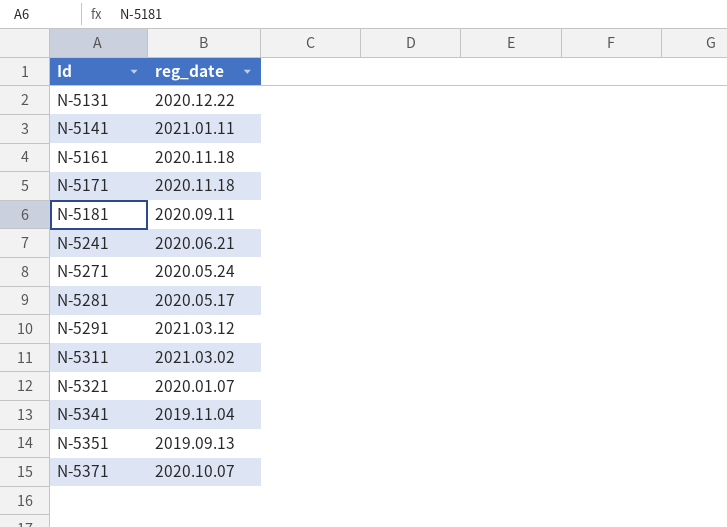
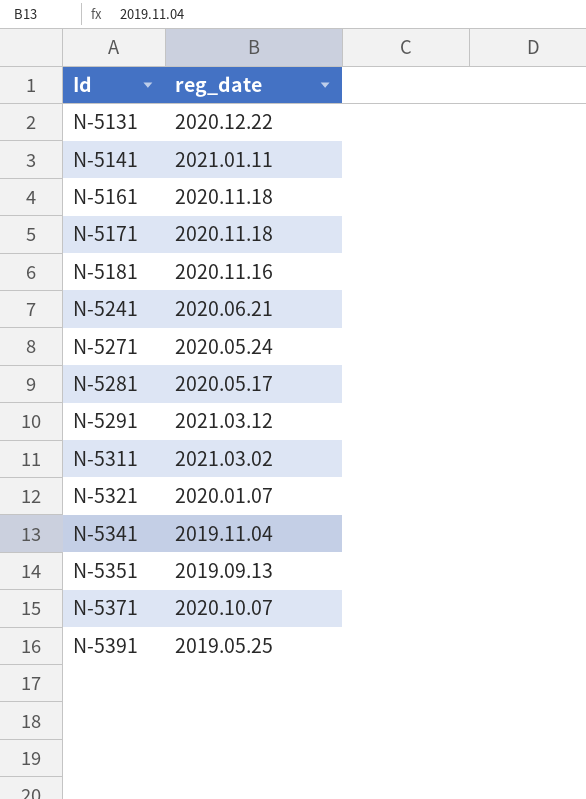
N-5181 | reg_date: 2020.09.11 -> 2020.11.16
row N-5391: none -> 2019.05.25

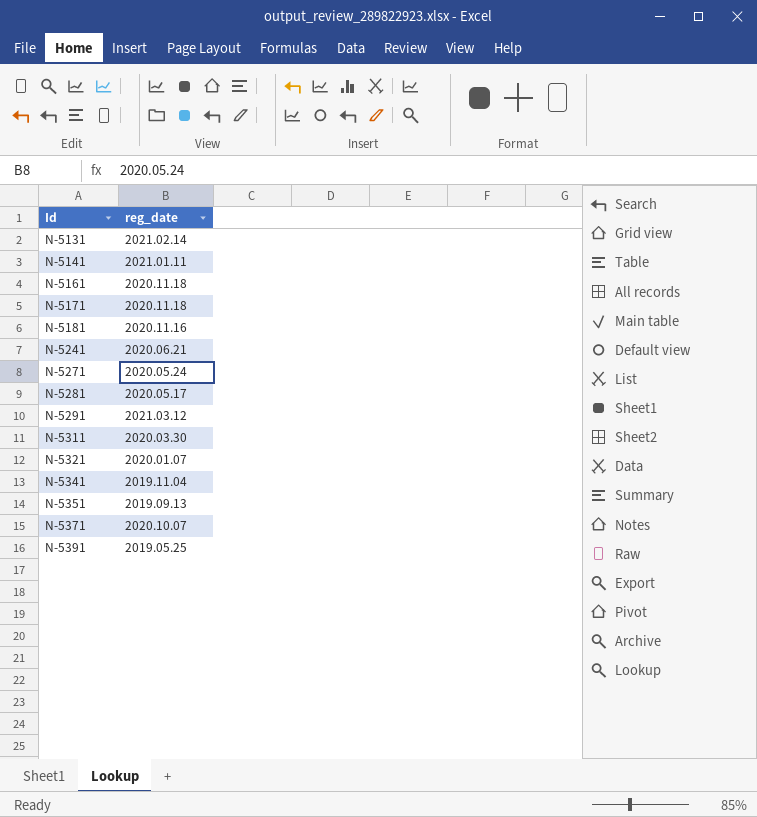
N-5131 | reg_date: 2020.12.22 -> 2021.02.14
N-5311 | reg_date: 2021.03.02 -> 2020.03.30

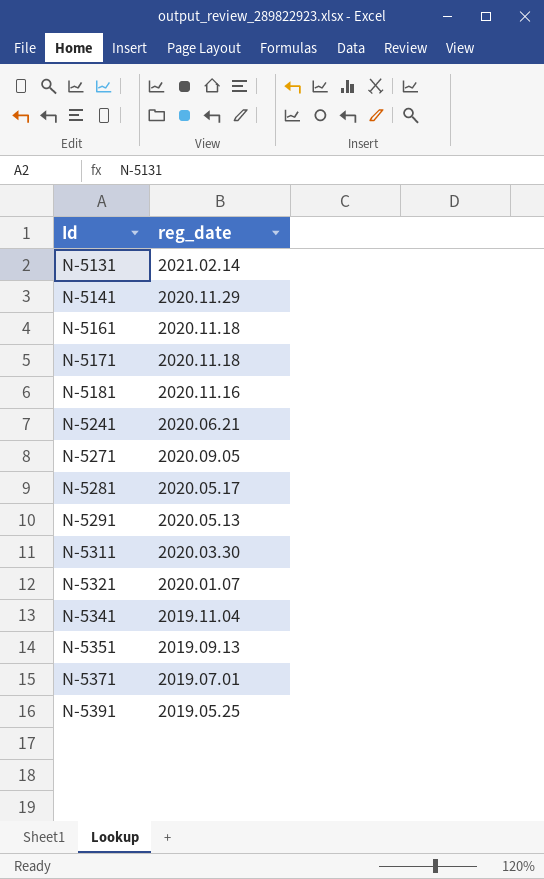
N-5141 | reg_date: 2021.01.11 -> 2020.11.29
N-5271 | reg_date: 2020.05.24 -> 2020.09.05
N-5291 | reg_date: 2021.03.12 -> 2020.05.13
N-5371 | reg_date: 2020.10.07 -> 2019.07.01

